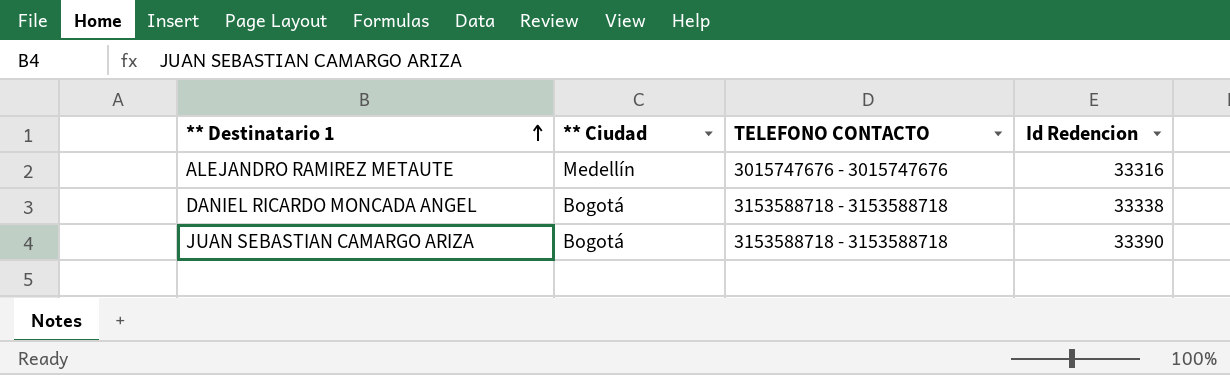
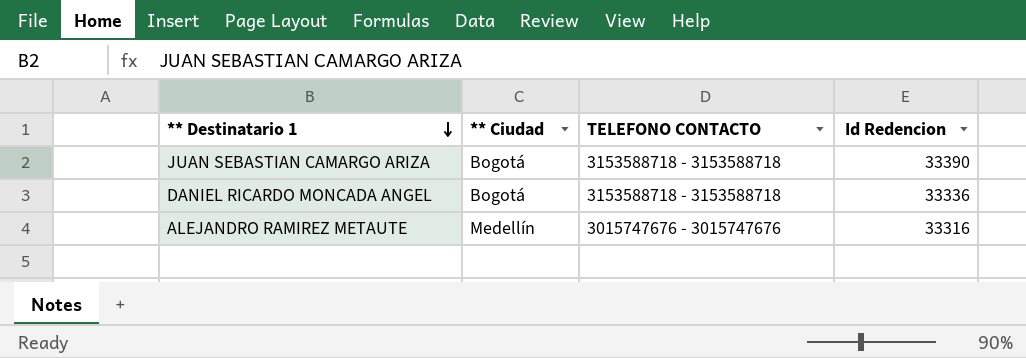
row order: ** Destinatario 1 ascending -> ** Destinatario 1 descending
DANIEL RICARDO MONCADA ANGEL | Id Redencion: 33338 -> 33336

